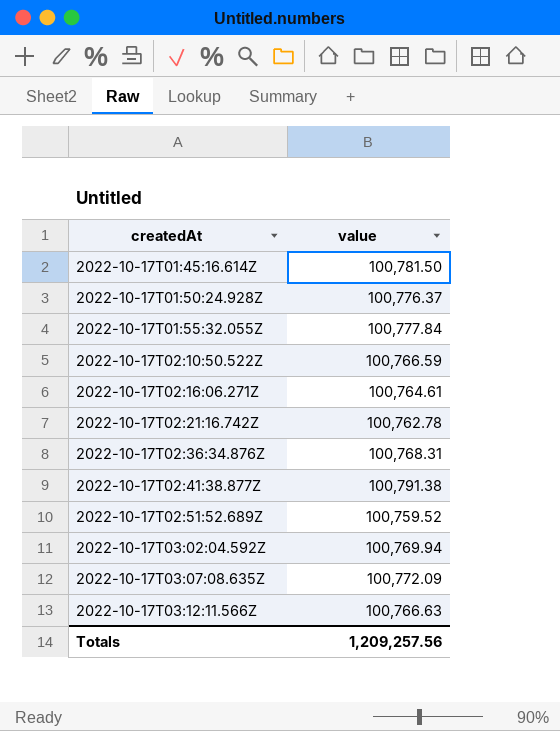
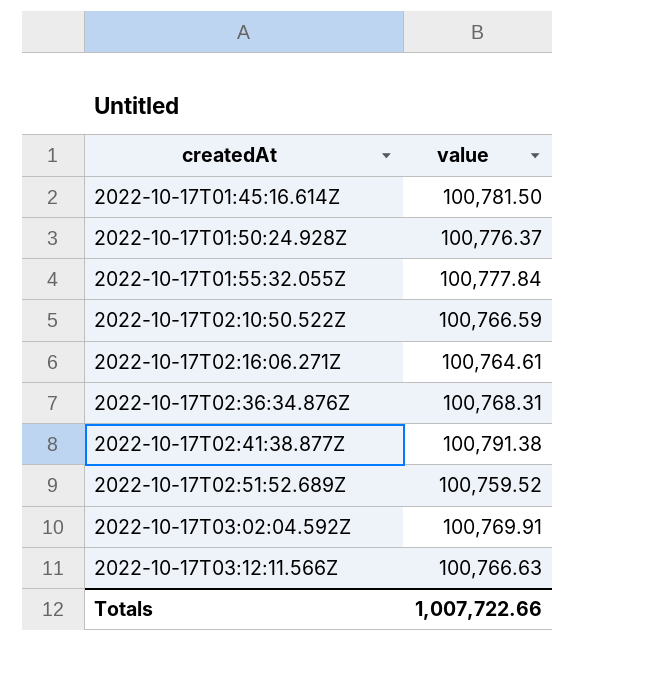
row 2022-10-17T02:21:16.742Z: 100,762.78 -> none
row 2022-10-17T03:07:08.635Z: 100,772.09 -> none
2022-10-17T03:02:04.592Z | value: 100,769.94 -> 100,769.91
Totals | value: 1,209,257.56 -> 1,007,722.66

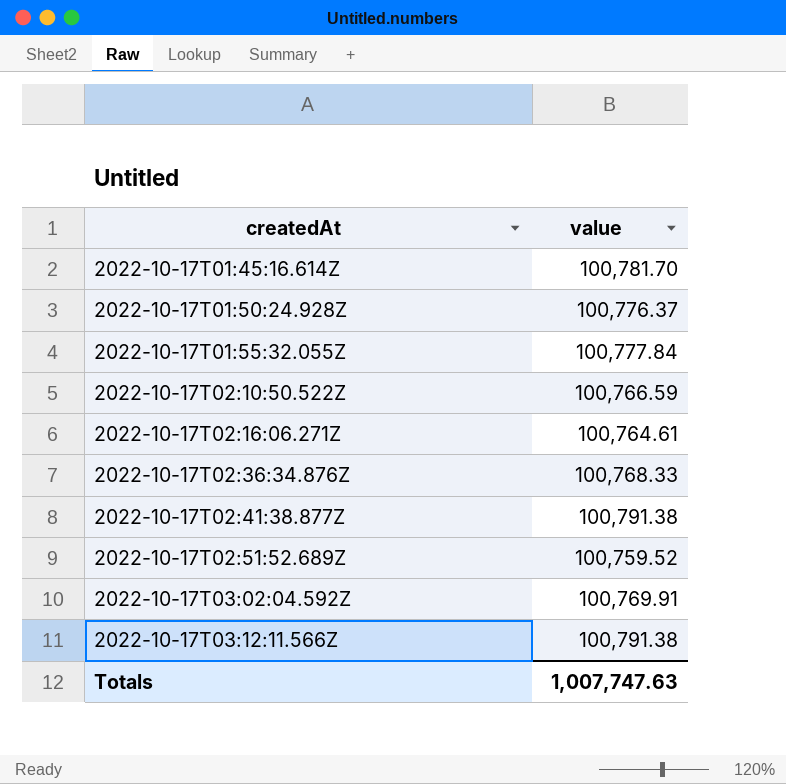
2022-10-17T01:45:16.614Z | value: 100,781.50 -> 100,781.70
2022-10-17T02:36:34.876Z | value: 100,768.31 -> 100,768.33
2022-10-17T03:12:11.566Z | value: 100,766.63 -> 100,791.38
Totals | value: 1,007,722.66 -> 1,007,747.63

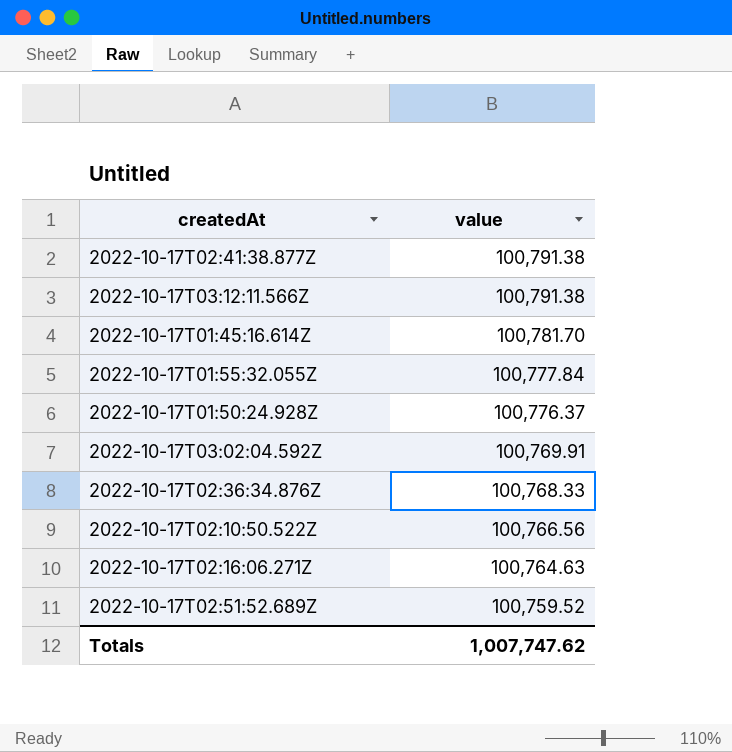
row order: createdAt ascending -> value descending
2022-10-17T02:10:50.522Z | value: 100,766.59 -> 100,766.56
2022-10-17T02:16:06.271Z | value: 100,764.61 -> 100,764.63
Totals | value: 1,007,747.63 -> 1,007,747.62

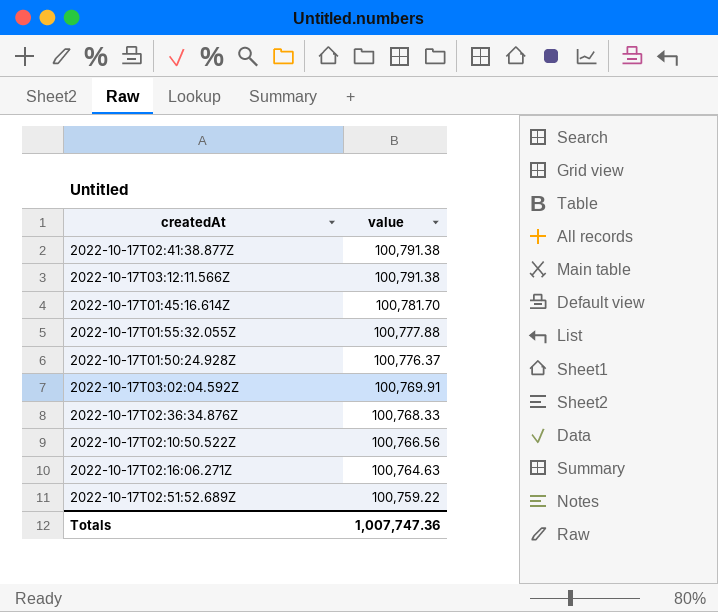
2022-10-17T01:55:32.055Z | value: 100,777.84 -> 100,777.88
2022-10-17T02:51:52.689Z | value: 100,759.52 -> 100,759.22
Totals | value: 1,007,747.62 -> 1,007,747.36

